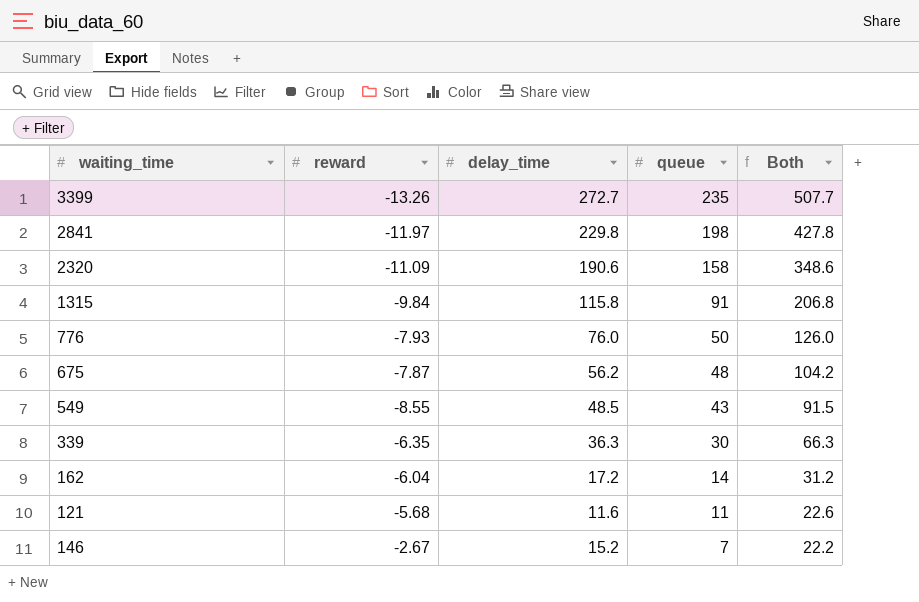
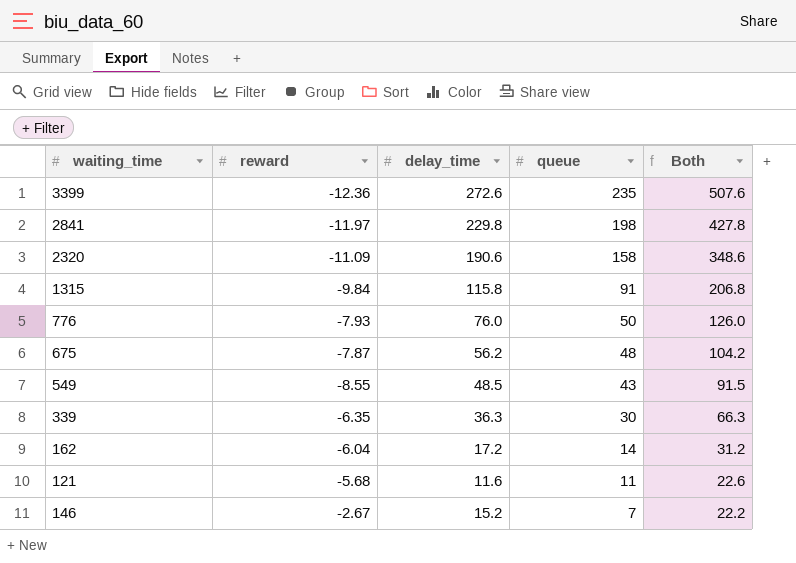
3399 | reward: -13.26 -> -12.36
3399 | delay_time: 272.7 -> 272.6
3399 | Both: 507.7 -> 507.6

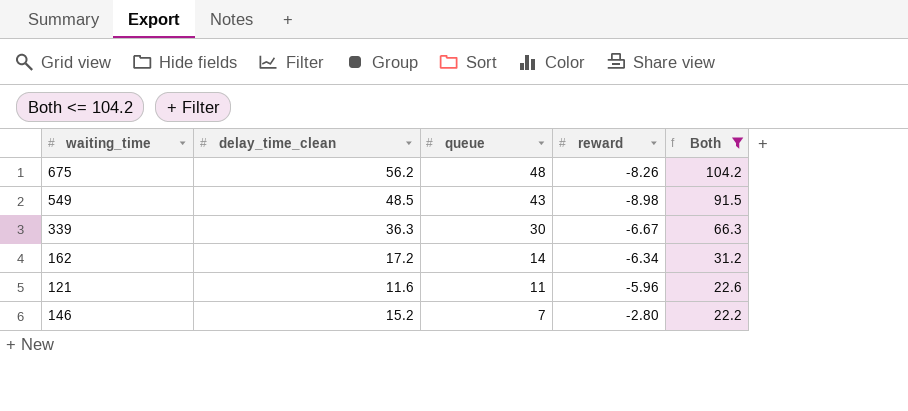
filter: none -> Both <= 104.2
column name: delay_time -> delay_time_clean
column reward | position: 2 -> 4
675 | reward: -7.87 -> -8.26
549 | reward: -8.55 -> -8.98
339 | reward: -6.35 -> -6.67
162 | reward: -6.04 -> -6.34
121 | reward: -5.68 -> -5.96
146 | reward: -2.67 -> -2.80

